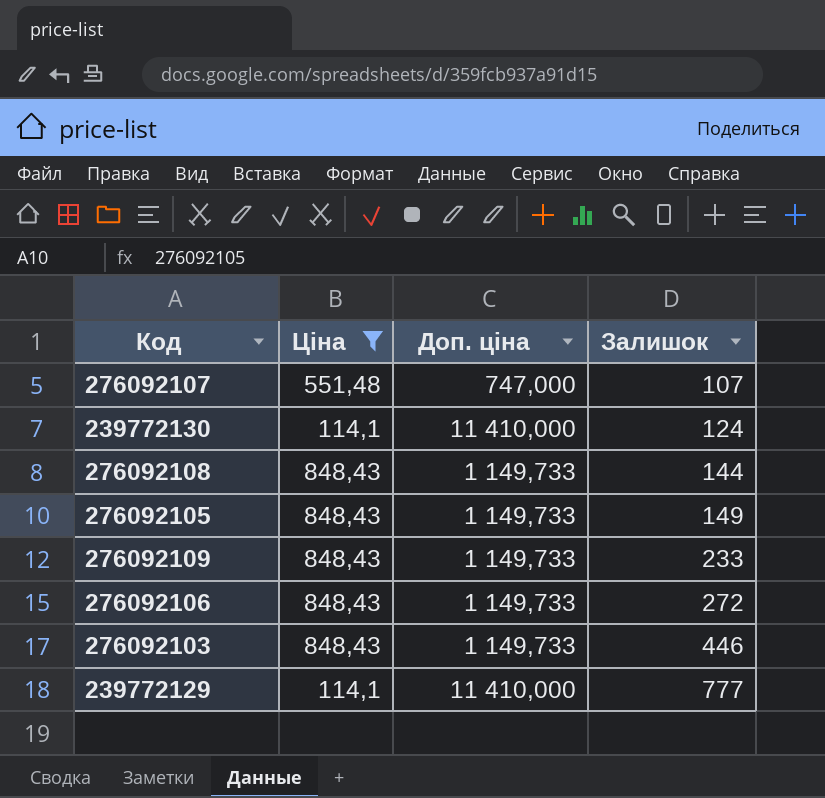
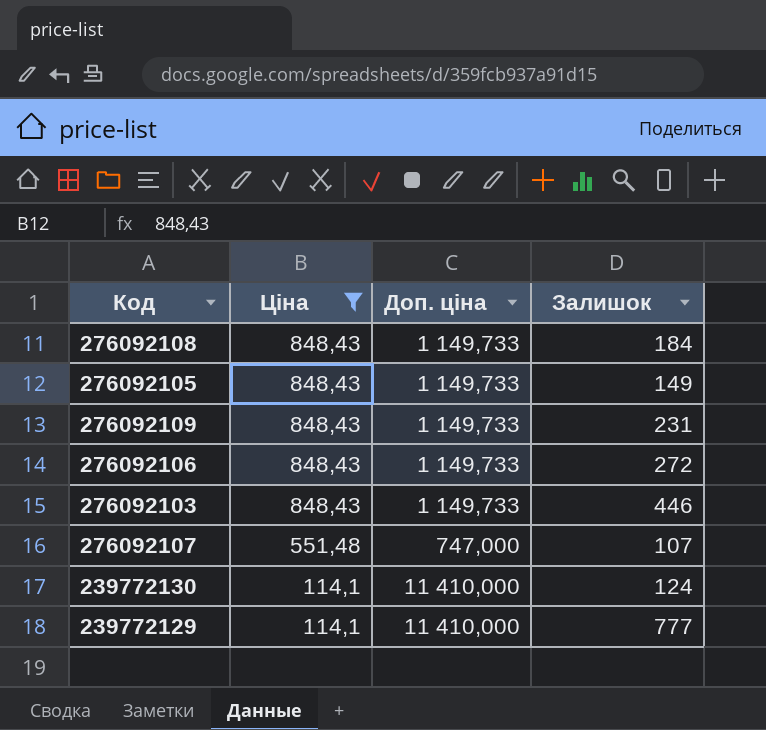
row order: Залишок ascending -> Ціна descending
276092108 | Залишок: 144 -> 184
276092109 | Залишок: 233 -> 231

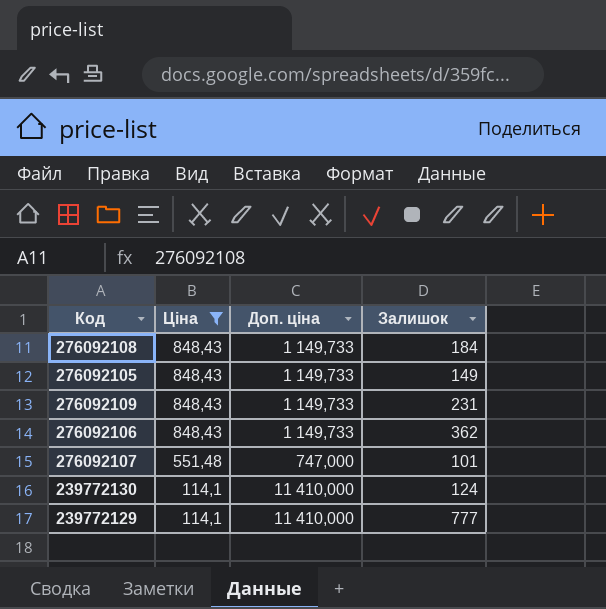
row 276092103: 848,43 | 1 149,733 | 446 -> none
276092106 | Залишок: 272 -> 362
276092107 | Залишок: 107 -> 101

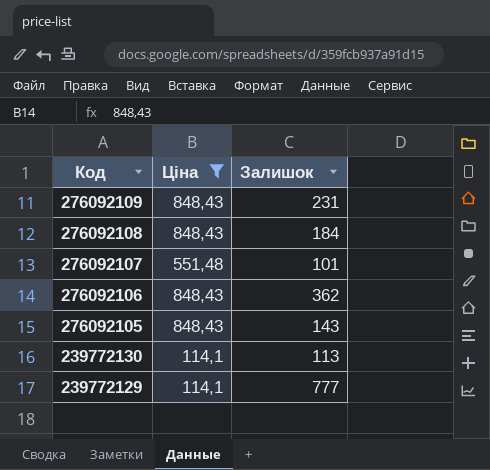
row order: Ціна descending -> Код descending
column Доп. ціна | position: 3 -> none
276092105 | Залишок: 149 -> 143
239772130 | Залишок: 124 -> 113

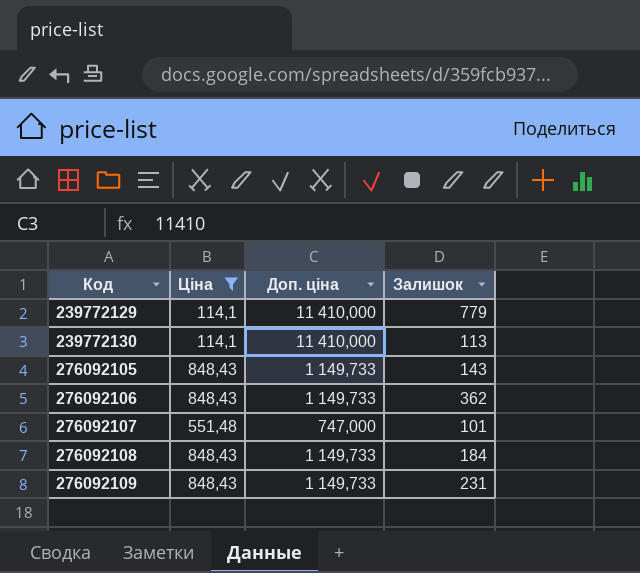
row order: Код descending -> Код ascending
column Доп. ціна | position: none -> 3
239772129 | Залишок: 777 -> 779

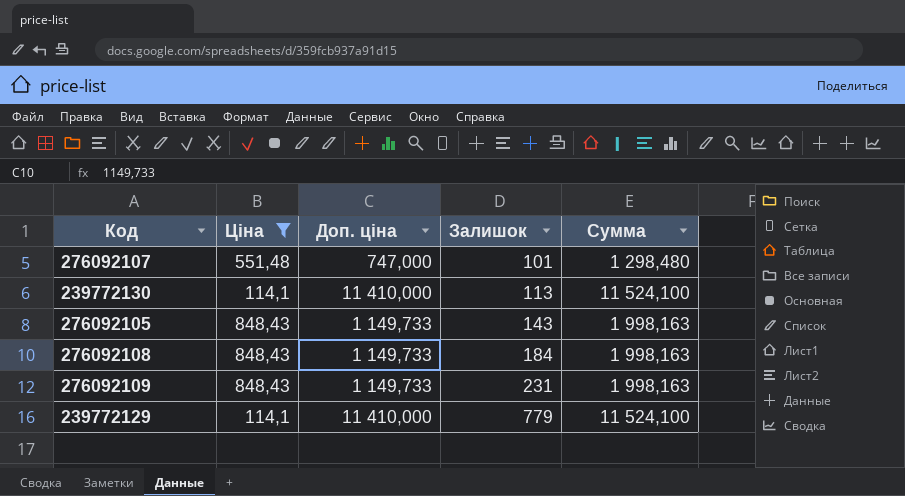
row order: Код ascending -> Залишок ascending
column Сумма | formula: none -> [Ціна] + [Доп. ціна]
row 276092106: 848,43 | 1 149,733 | 362 -> none

